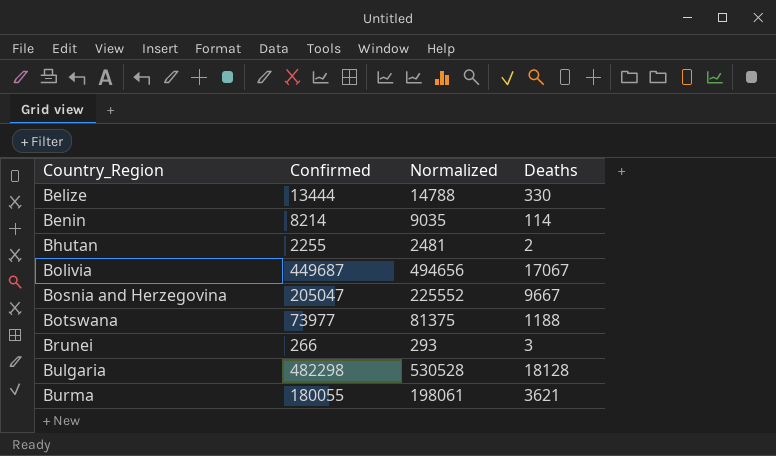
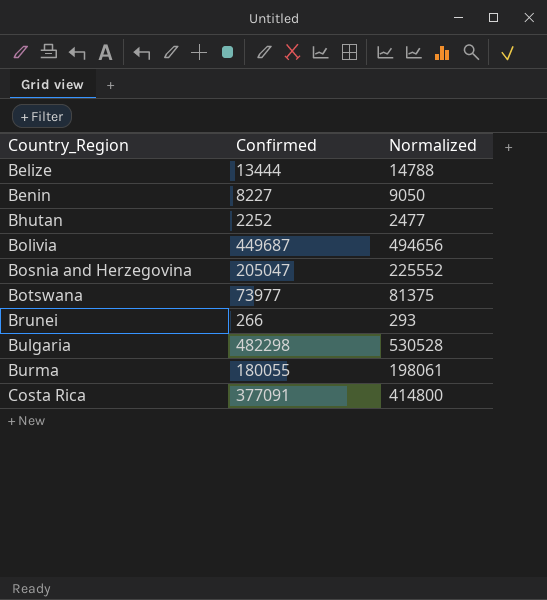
column Deaths | position: 4 -> none
Benin | Confirmed: 8214 -> 8227
Benin | Normalized: 9035 -> 9050
Bhutan | Confirmed: 2255 -> 2252
Bhutan | Normalized: 2481 -> 2477
row Costa Rica: none -> 377091 | 414800

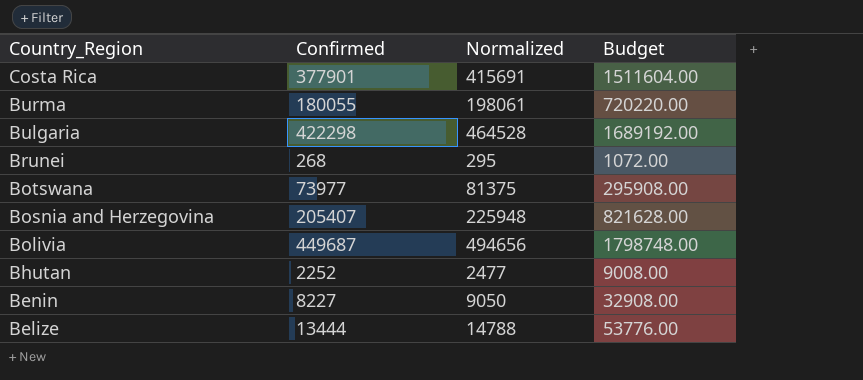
row order: Country_Region ascending -> Country_Region descending
column Budget | formula: none -> [Confirmed] * 4
Costa Rica | Confirmed: 377091 -> 377901
Costa Rica | Normalized: 414800 -> 415691
Bulgaria | Confirmed: 482298 -> 422298
Bulgaria | Normalized: 530528 -> 464528
Brunei | Confirmed: 266 -> 268
Brunei | Normalized: 293 -> 295
Bosnia and Herzegovina | Confirmed: 205047 -> 205407
Bosnia and Herzegovina | Normalized: 225552 -> 225948

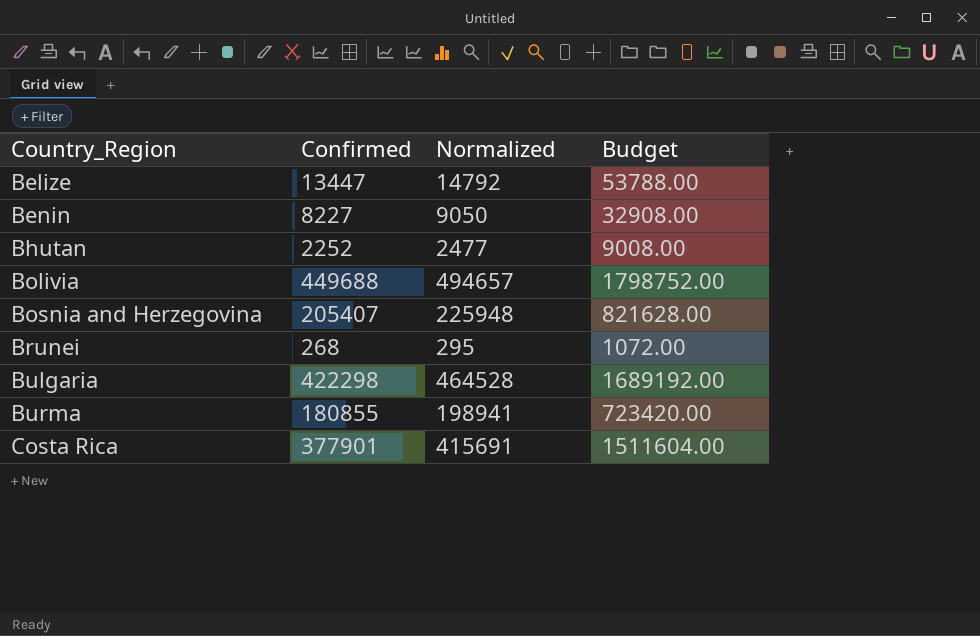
row order: Country_Region descending -> Country_Region ascending
row Botswana: 73977 | 81375 | 295908.00 -> none
Belize | Confirmed: 13444 -> 13447
Belize | Normalized: 14788 -> 14792
Belize | Budget: 53776.00 -> 53788.00
Bolivia | Confirmed: 449687 -> 449688
Bolivia | Normalized: 494656 -> 494657
Bolivia | Budget: 1798748.00 -> 1798752.00
Burma | Confirmed: 180055 -> 180855
Burma | Normalized: 198061 -> 198941
Burma | Budget: 720220.00 -> 723420.00

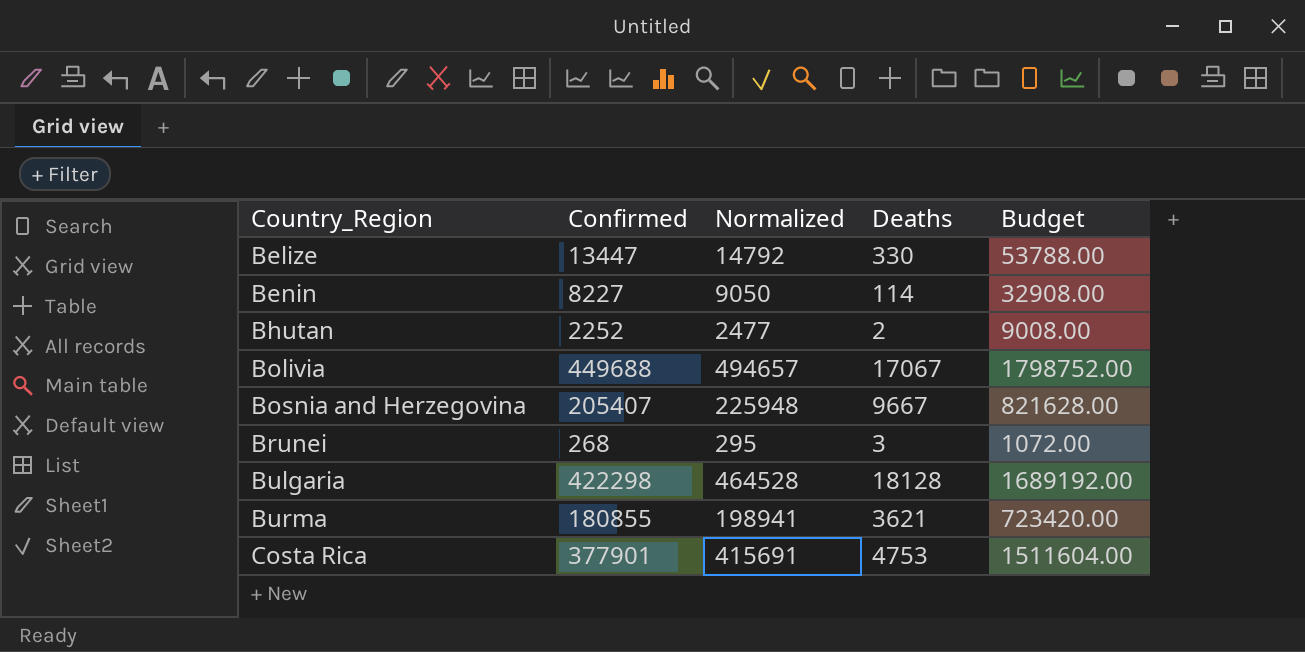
column Deaths | position: none -> 4

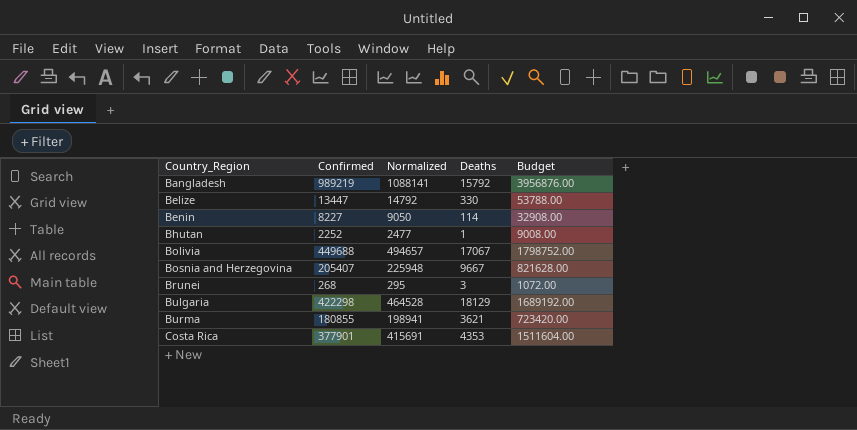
row Bangladesh: none -> 989219 | 1088141 | 15792 | 3956876.00
Bhutan | Deaths: 2 -> 1
Bulgaria | Deaths: 18128 -> 18129
Costa Rica | Deaths: 4753 -> 4353

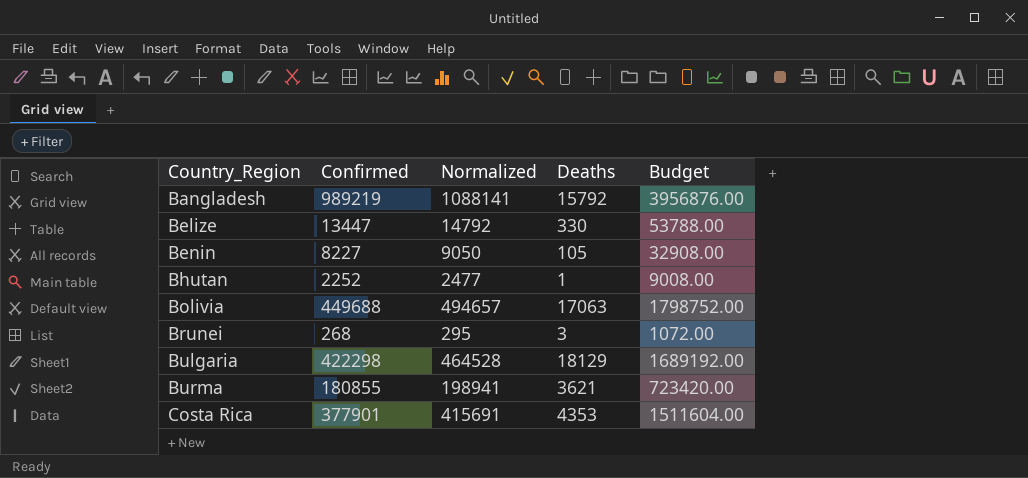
row Bosnia and Herzegovina: 205407 | 225948 | 9667 | 821628.00 -> none
Benin | Deaths: 114 -> 105
Bolivia | Deaths: 17067 -> 17063

